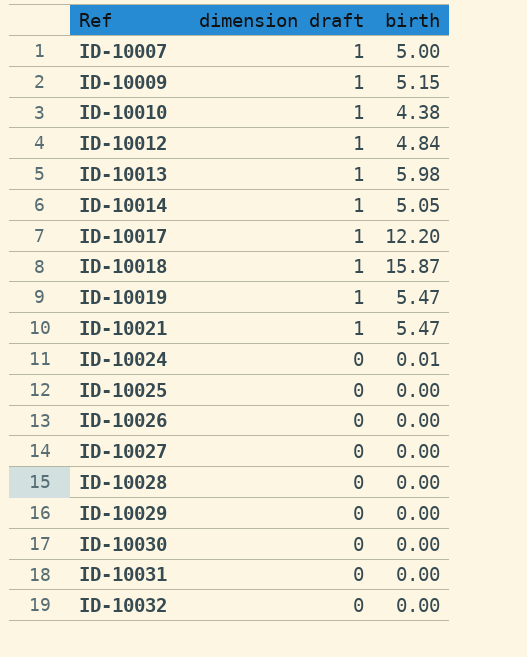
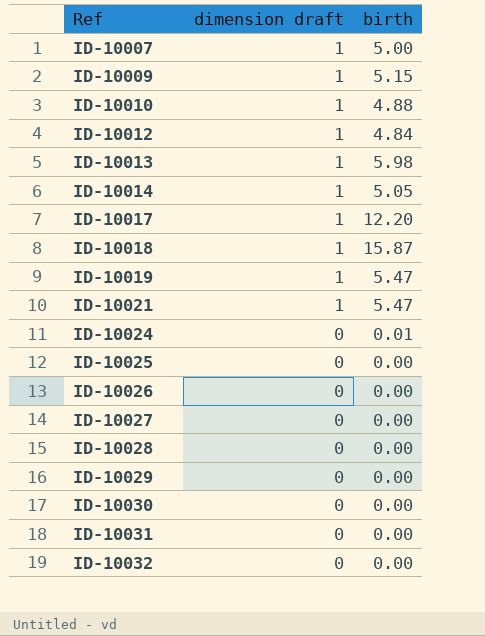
ID-10010 | birth: 4.38 -> 4.88

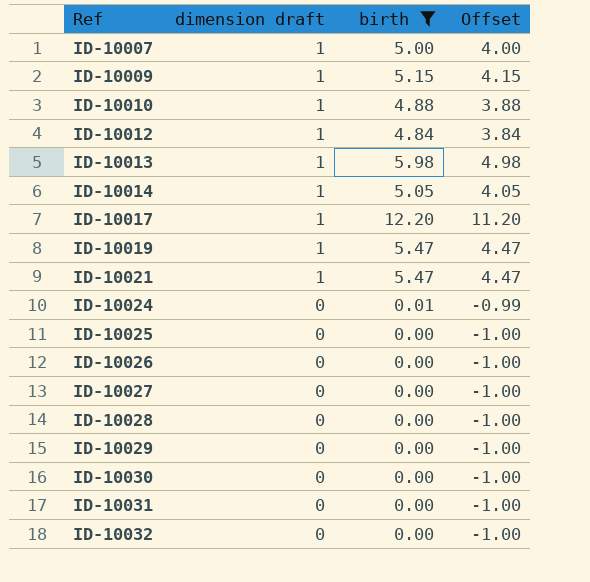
filter: none -> birth != 15.87
column Offset | formula: none -> [birth] - 1

